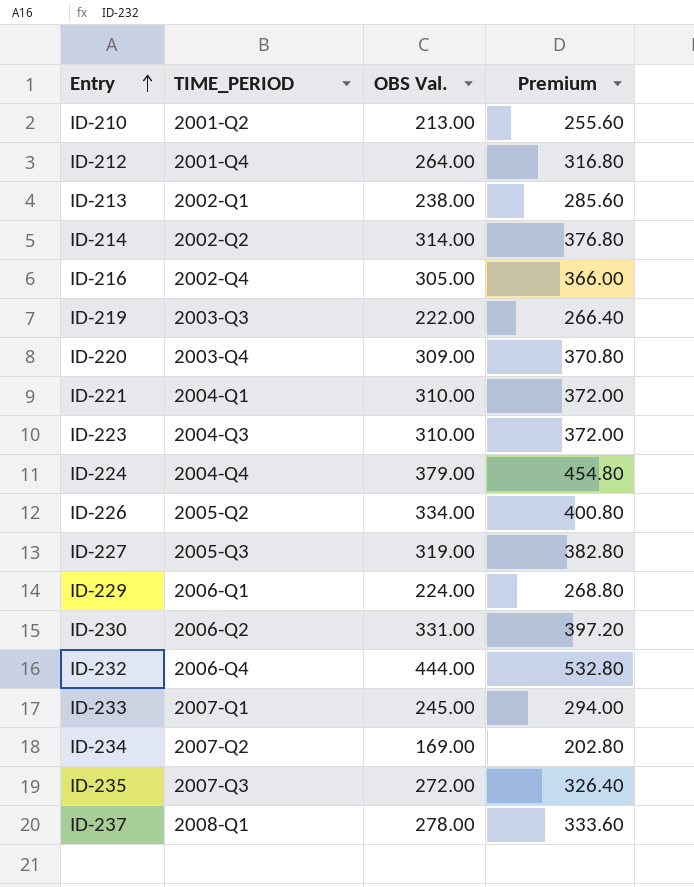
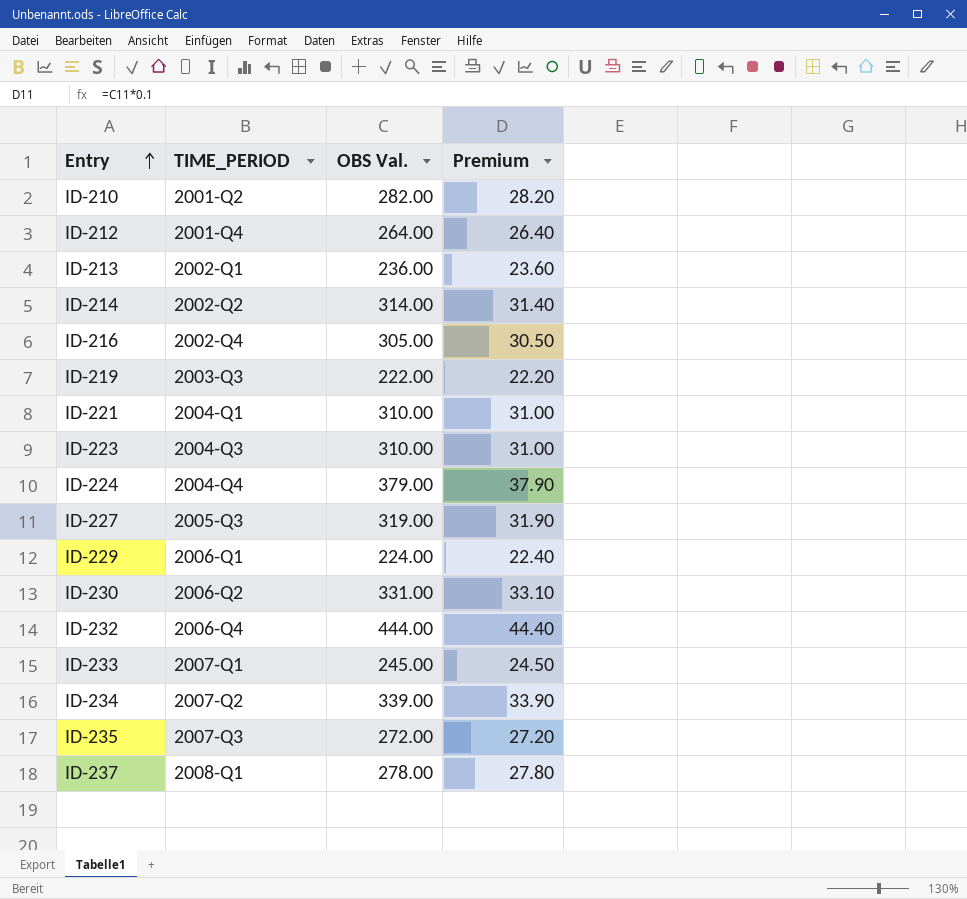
column Premium | formula: [OBS Val.] * 1.2 -> [OBS Val.] * 0.1
row ID-220: 2003-Q4 | 309.00 | 370.80 -> none
row ID-226: 2005-Q2 | 334.00 | 400.80 -> none
ID-210 | OBS Val.: 213.00 -> 282.00
ID-213 | OBS Val.: 238.00 -> 236.00
ID-234 | OBS Val.: 169.00 -> 339.00

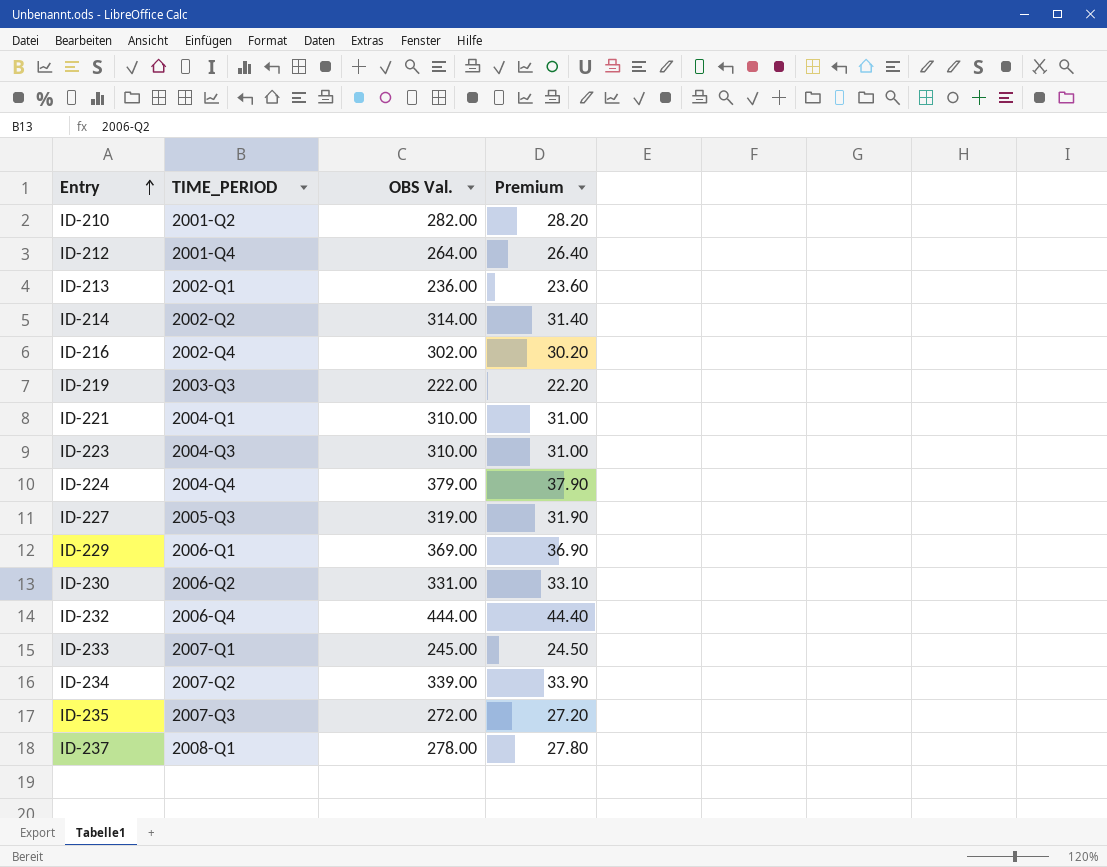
ID-216 | OBS Val.: 305.00 -> 302.00
ID-216 | Premium: 30.50 -> 30.20
ID-229 | OBS Val.: 224.00 -> 369.00
ID-229 | Premium: 22.40 -> 36.90

